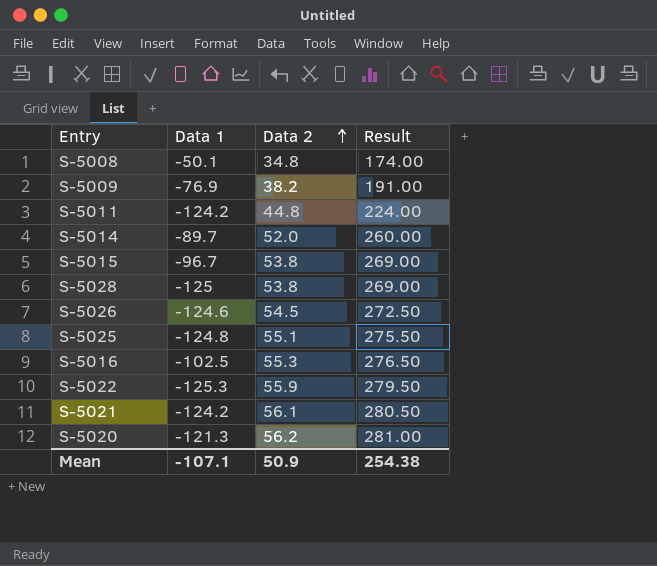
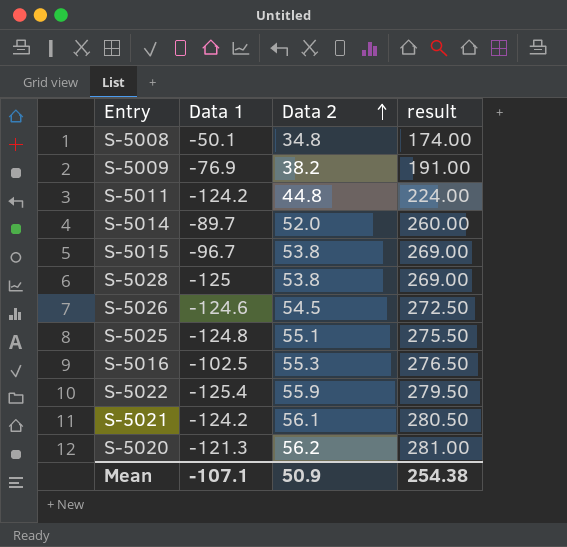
column name: Result -> result
S-5022 | Data 1: -125.3 -> -125.4

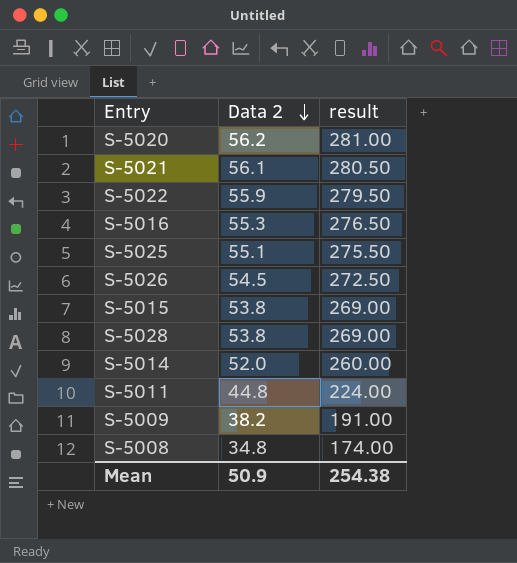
row order: Data 2 ascending -> Data 2 descending
column Data 1 | position: 2 -> none

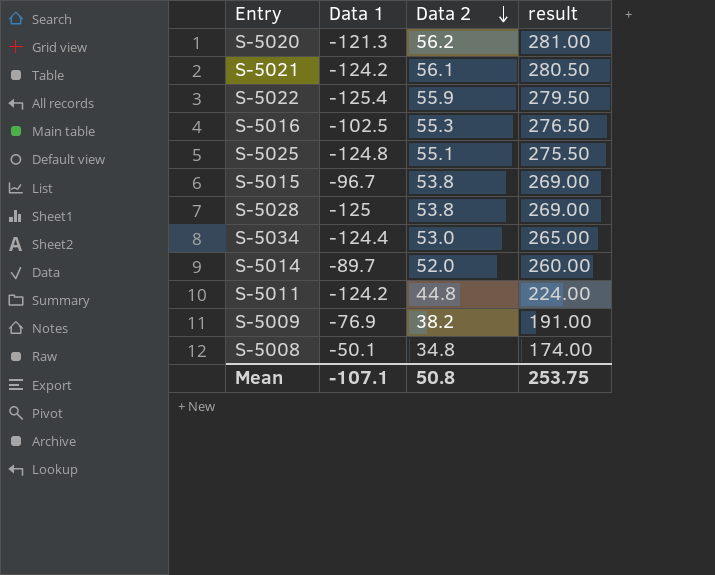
column Data 1 | position: none -> 2
row S-5026: 54.5 | 272.50 -> none
row S-5034: none -> -124.4 | 53.0 | 265.00
Mean | Data 2: 50.9 -> 50.8
Mean | result: 254.38 -> 253.75

